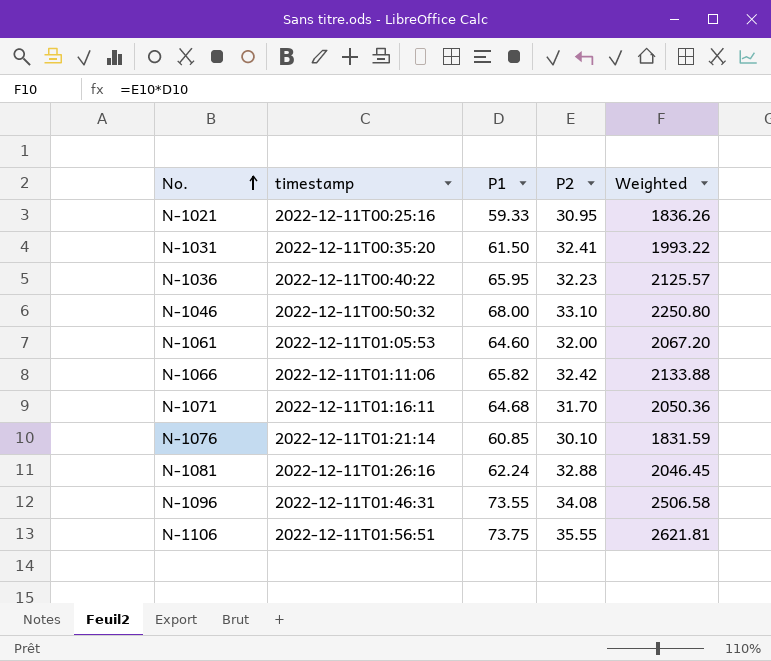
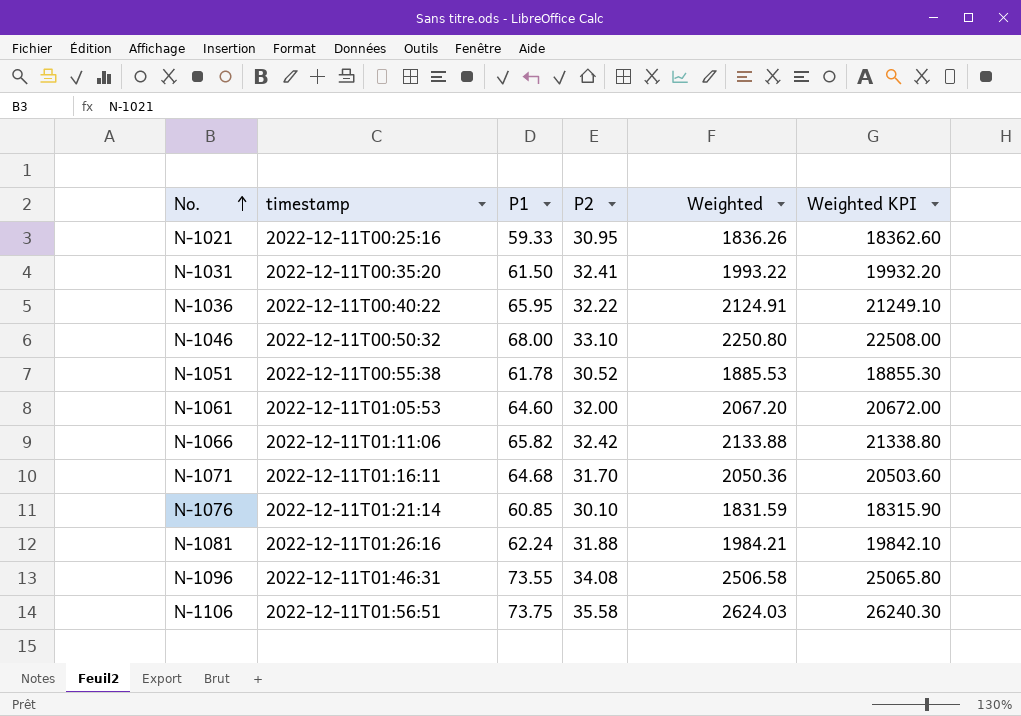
column Weighted KPI | formula: none -> [Weighted] * 10
N-1036 | P2: 32.23 -> 32.22
N-1036 | Weighted: 2125.57 -> 2124.91
row N-1051: none -> 2022-12-11T00:55:38 | 61.78 | 30.52 | 1885.53 | 18855.30
N-1081 | P2: 32.88 -> 31.88
N-1081 | Weighted: 2046.45 -> 1984.21
N-1106 | P2: 35.55 -> 35.58
N-1106 | Weighted: 2621.81 -> 2624.03

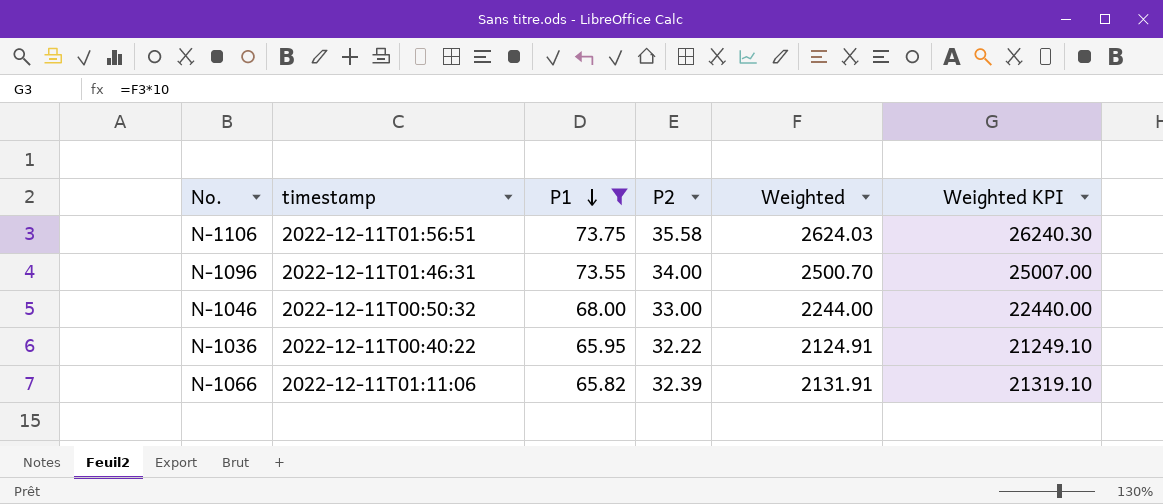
filter: none -> P1 >= 65.82
row order: No. ascending -> P1 descending
N-1096 | P2: 34.08 -> 34.00
N-1096 | Weighted: 2506.58 -> 2500.70
N-1096 | Weighted KPI: 25065.80 -> 25007.00
N-1046 | P2: 33.10 -> 33.00
N-1046 | Weighted: 2250.80 -> 2244.00
N-1046 | Weighted KPI: 22508.00 -> 22440.00
N-1066 | P2: 32.42 -> 32.39
N-1066 | Weighted: 2133.88 -> 2131.91
N-1066 | Weighted KPI: 21338.80 -> 21319.10

